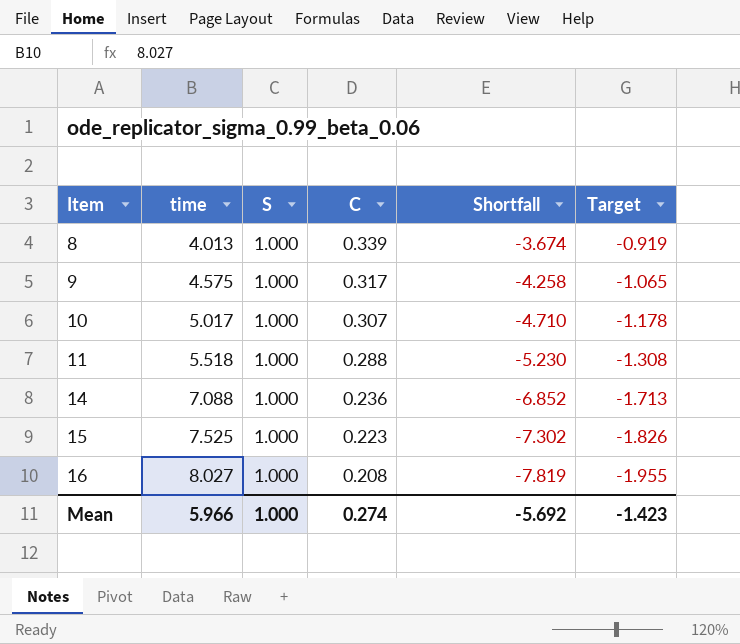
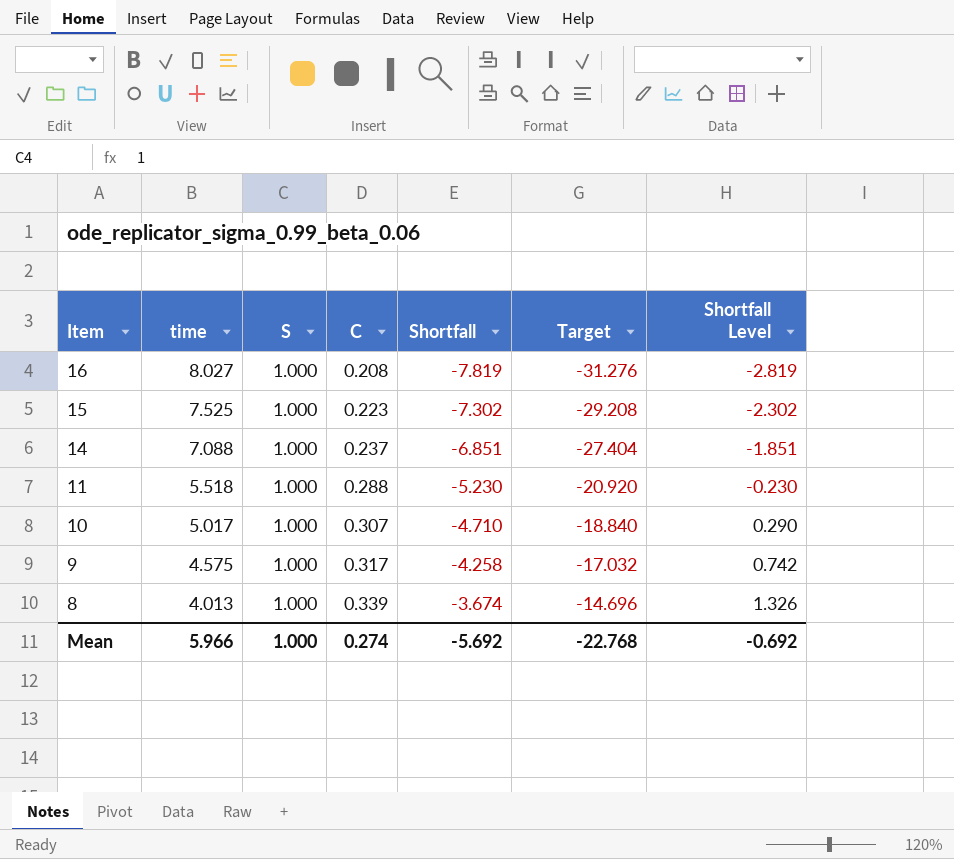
row order: Item ascending -> Item descending
column Target | formula: [Shortfall] * 0.25 -> [Shortfall] * 4
column Shortfall Level | formula: none -> [Shortfall] + 5
14 | C: 0.236 -> 0.237
14 | Shortfall: -6.852 -> -6.851
Mean | Target: -1.423 -> -22.768

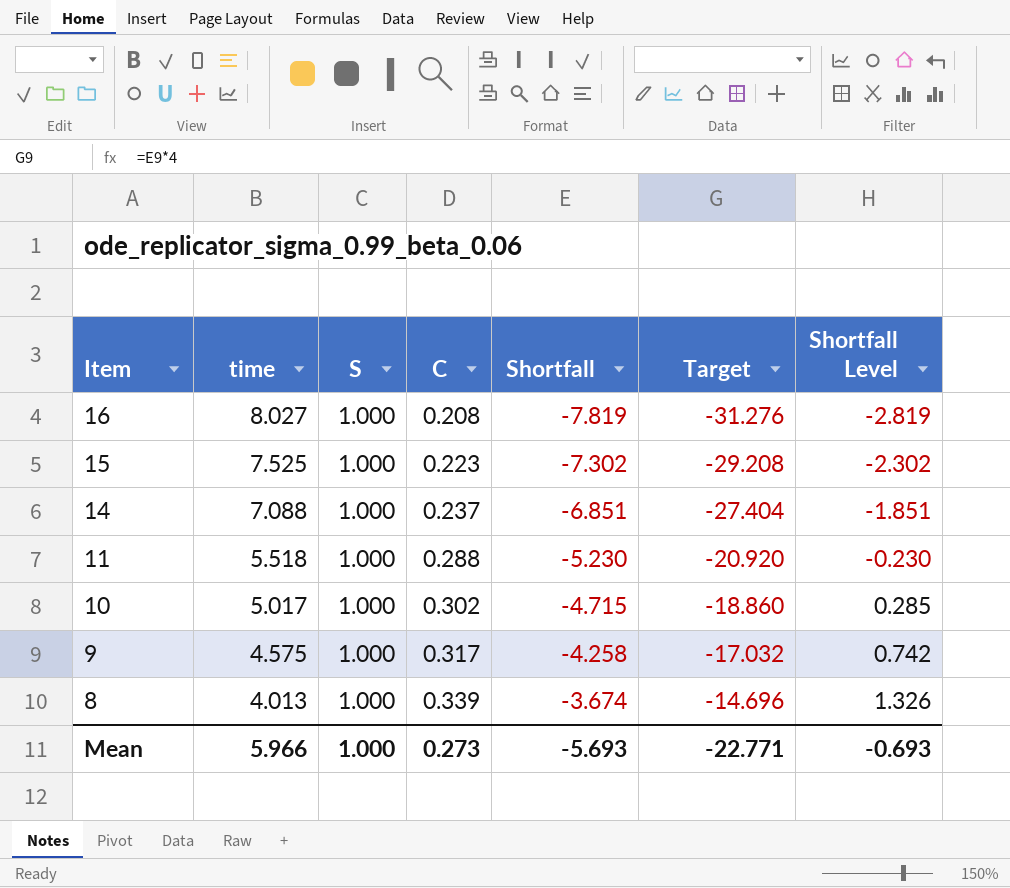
10 | C: 0.307 -> 0.302
10 | Shortfall: -4.710 -> -4.715
10 | Target: -18.840 -> -18.860
10 | Shortfall Level: 0.290 -> 0.285
Mean | C: 0.274 -> 0.273
Mean | Shortfall: -5.692 -> -5.693
Mean | Target: -22.768 -> -22.771
Mean | Shortfall Level: -0.692 -> -0.693

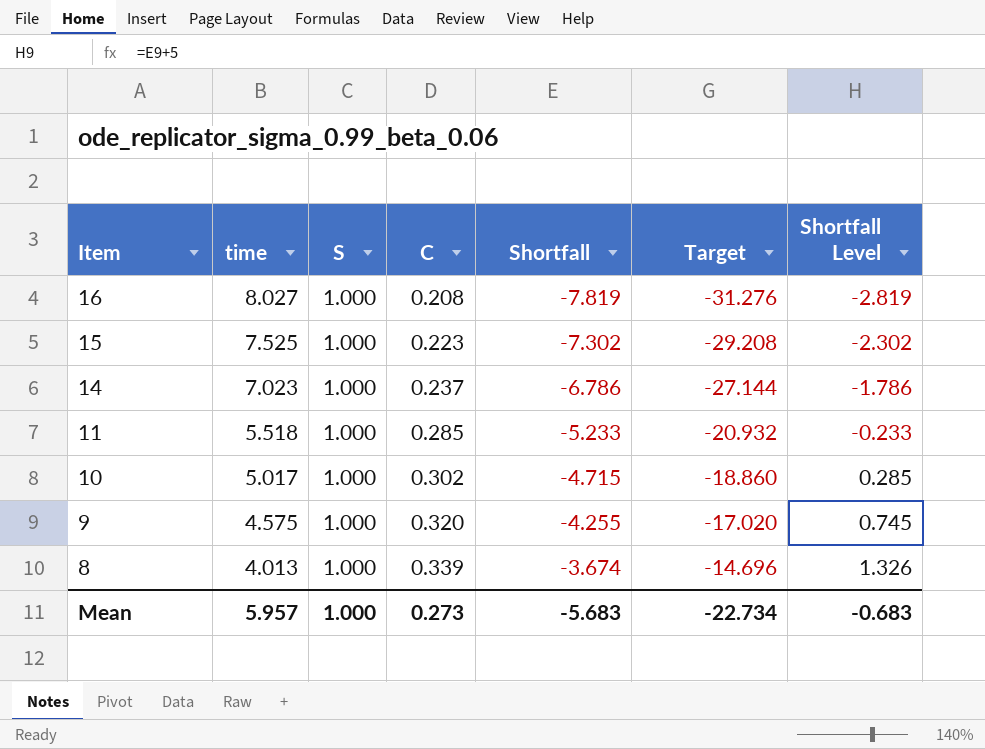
14 | time: 7.088 -> 7.023
14 | Shortfall: -6.851 -> -6.786
14 | Target: -27.404 -> -27.144
14 | Shortfall Level: -1.851 -> -1.786
11 | C: 0.288 -> 0.285
11 | Shortfall: -5.230 -> -5.233
11 | Target: -20.920 -> -20.932
11 | Shortfall Level: -0.230 -> -0.233
9 | C: 0.317 -> 0.320
9 | Shortfall: -4.258 -> -4.255
9 | Target: -17.032 -> -17.020
9 | Shortfall Level: 0.742 -> 0.745
Mean | time: 5.966 -> 5.957
Mean | Shortfall: -5.693 -> -5.683
Mean | Target: -22.771 -> -22.734
Mean | Shortfall Level: -0.693 -> -0.683

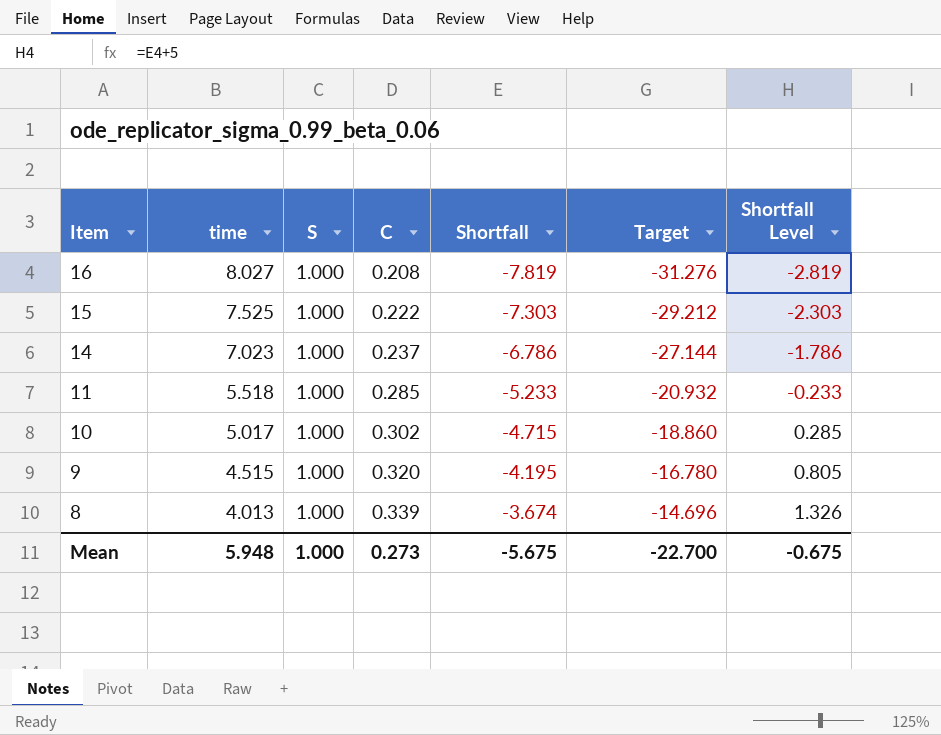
15 | C: 0.223 -> 0.222
15 | Shortfall: -7.302 -> -7.303
15 | Target: -29.208 -> -29.212
15 | Shortfall Level: -2.302 -> -2.303
9 | time: 4.575 -> 4.515
9 | Shortfall: -4.255 -> -4.195
9 | Target: -17.020 -> -16.780
9 | Shortfall Level: 0.745 -> 0.805
Mean | time: 5.957 -> 5.948
Mean | Shortfall: -5.683 -> -5.675
Mean | Target: -22.734 -> -22.700
Mean | Shortfall Level: -0.683 -> -0.675

